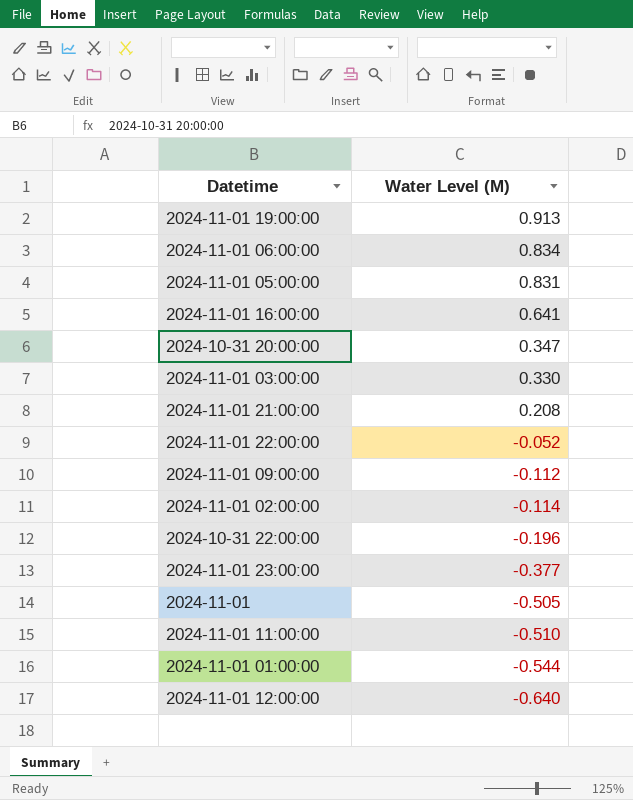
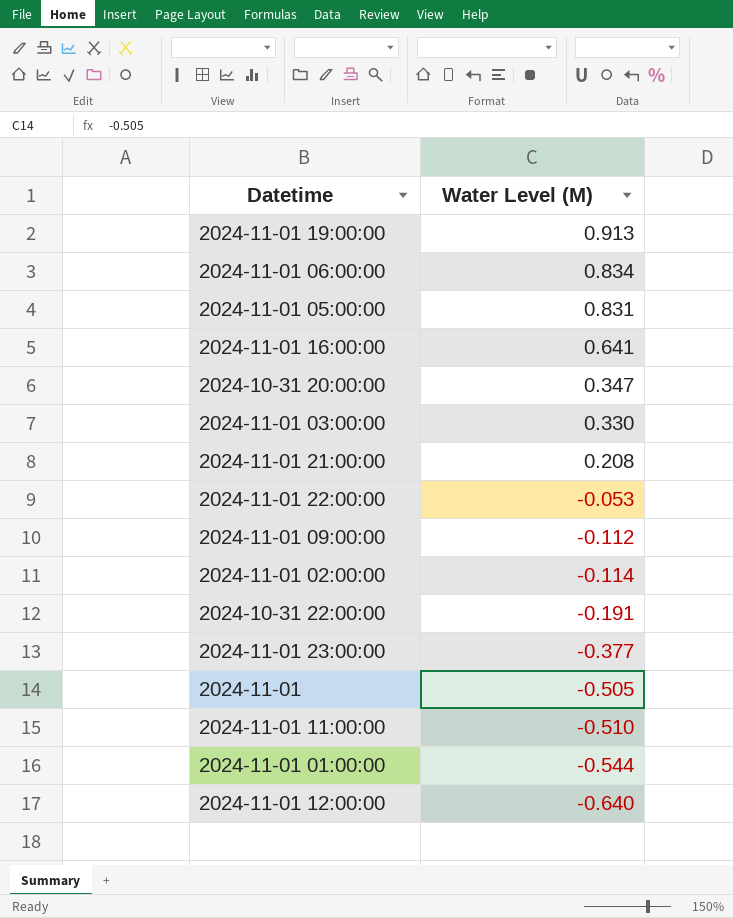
2024-11-01 22:00:00 | Water Level (M): -0.052 -> -0.053
2024-10-31 22:00:00 | Water Level (M): -0.196 -> -0.191

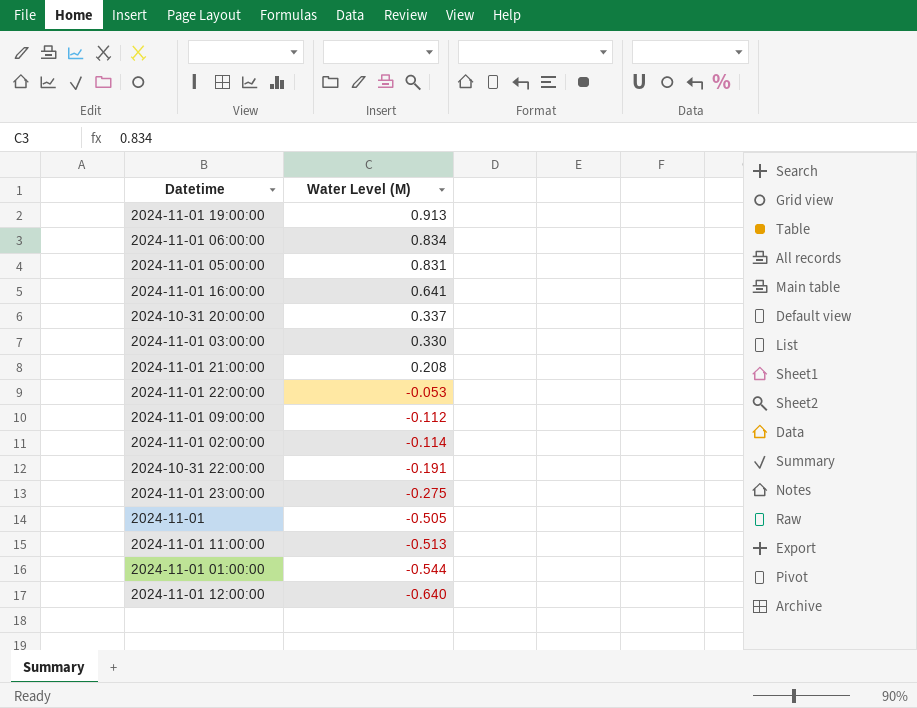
2024-10-31 20:00:00 | Water Level (M): 0.347 -> 0.337
2024-11-01 23:00:00 | Water Level (M): -0.377 -> -0.275
2024-11-01 11:00:00 | Water Level (M): -0.510 -> -0.513

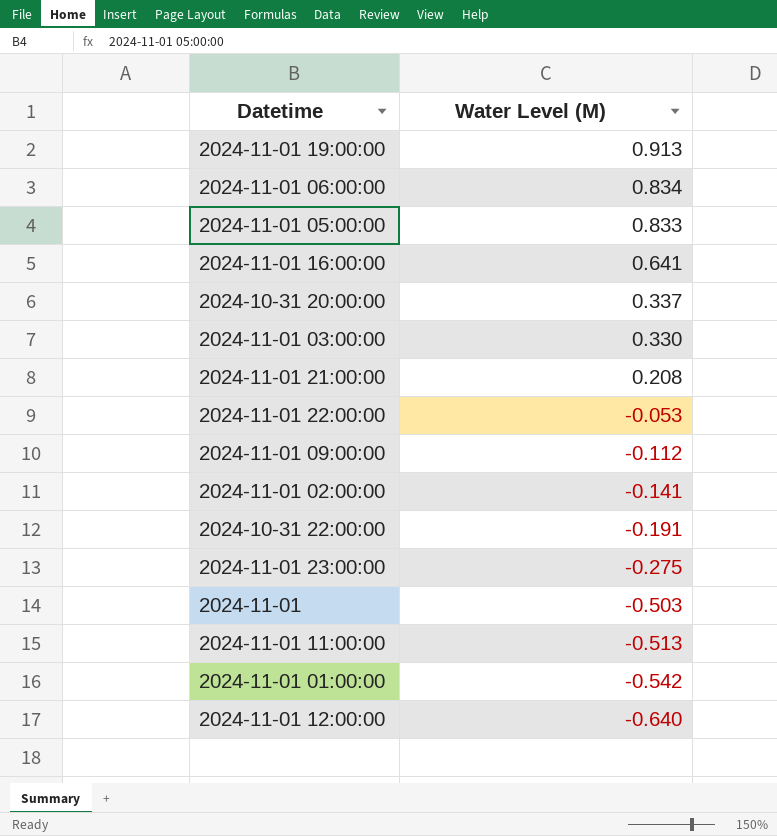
2024-11-01 05:00:00 | Water Level (M): 0.831 -> 0.833
2024-11-01 02:00:00 | Water Level (M): -0.114 -> -0.141
2024-11-01 | Water Level (M): -0.505 -> -0.503
2024-11-01 01:00:00 | Water Level (M): -0.544 -> -0.542

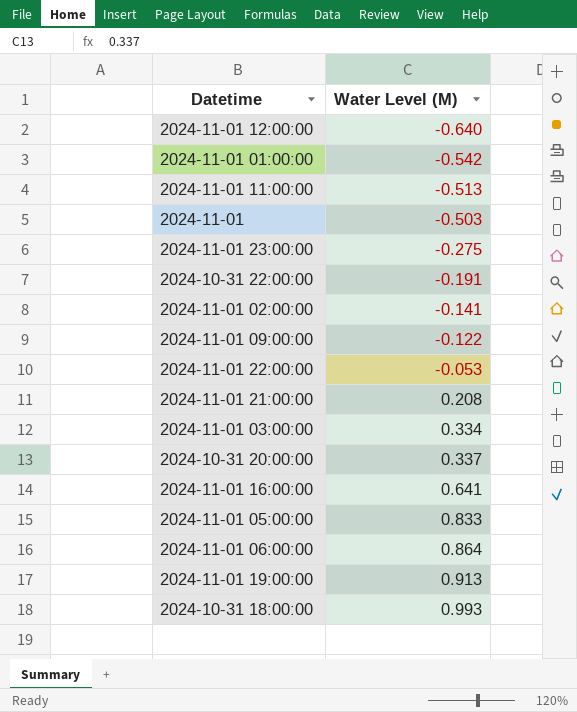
row order: Water Level (M) descending -> Water Level (M) ascending
2024-11-01 09:00:00 | Water Level (M): -0.112 -> -0.122
2024-11-01 03:00:00 | Water Level (M): 0.330 -> 0.334
2024-11-01 06:00:00 | Water Level (M): 0.834 -> 0.864
row 2024-10-31 18:00:00: none -> 0.993

